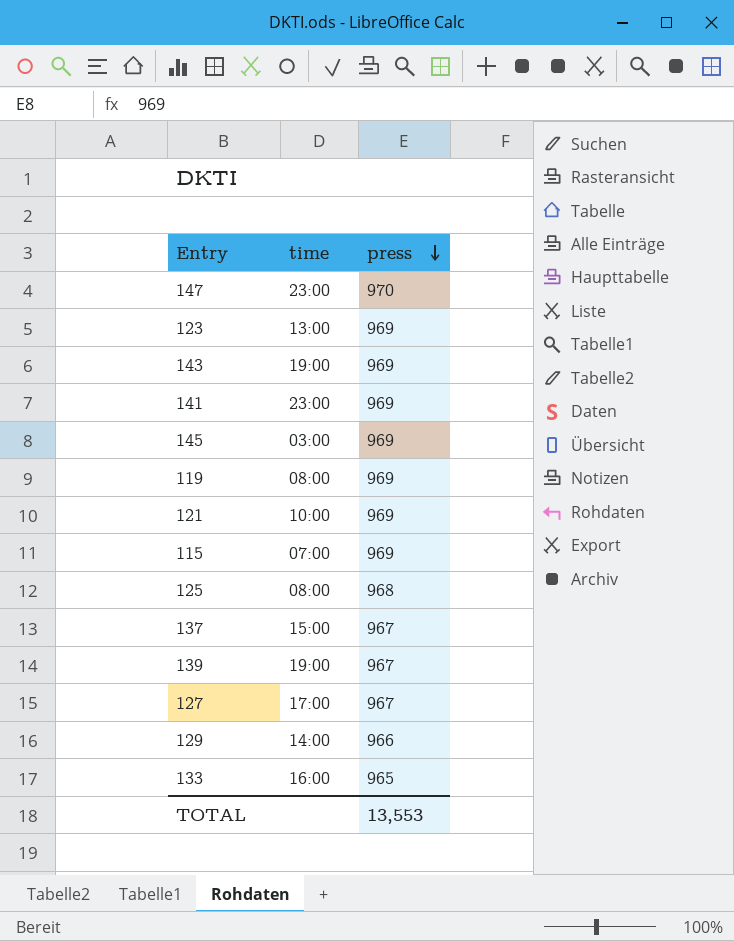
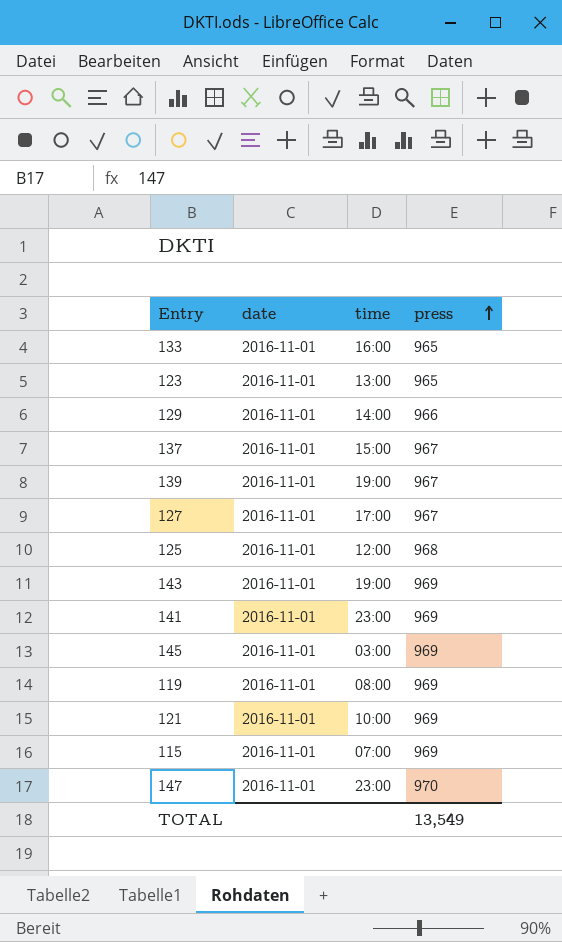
row order: press descending -> press ascending
column date | position: none -> 2
123 | press: 969 -> 965
125 | time: 08:00 -> 12:00
TOTAL | press: 13,553 -> 13,549

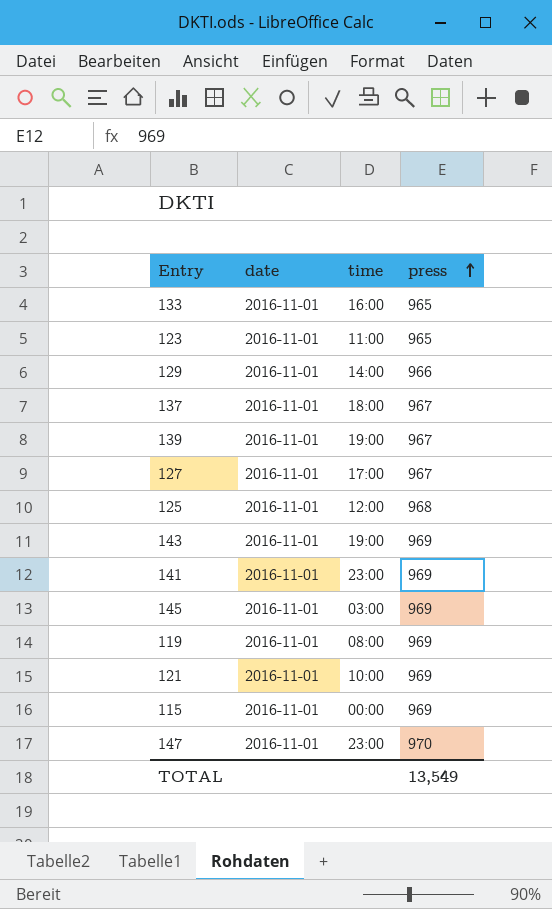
123 | time: 13:00 -> 11:00
137 | time: 15:00 -> 18:00
115 | time: 07:00 -> 00:00

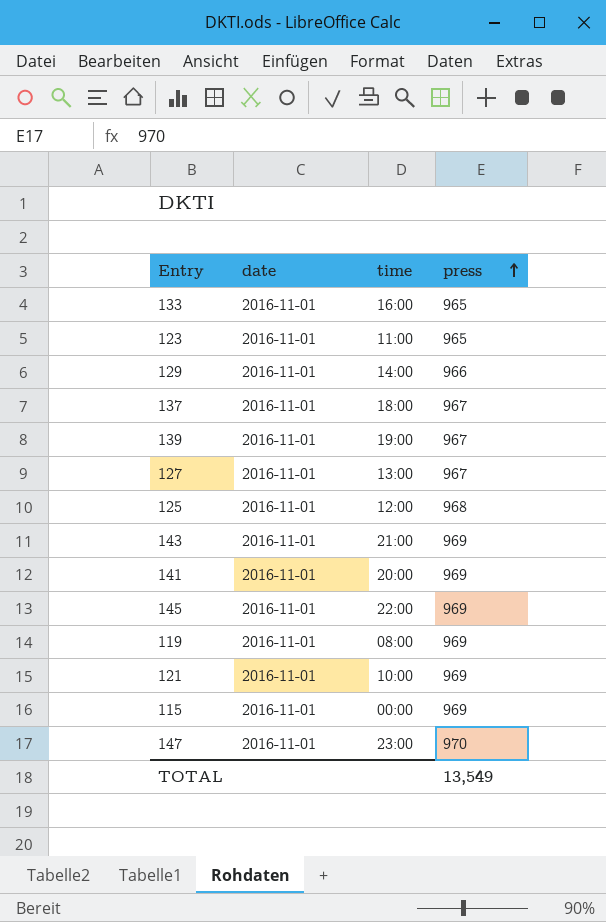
127 | time: 17:00 -> 13:00
143 | time: 19:00 -> 21:00
141 | time: 23:00 -> 20:00
145 | time: 03:00 -> 22:00

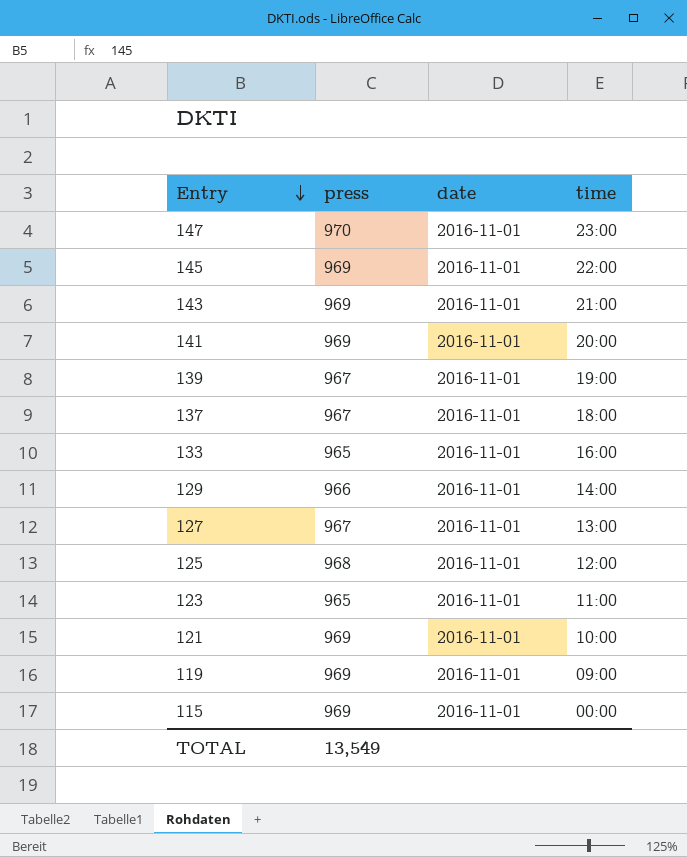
row order: press ascending -> Entry descending
column press | position: 4 -> 2
119 | time: 08:00 -> 09:00

